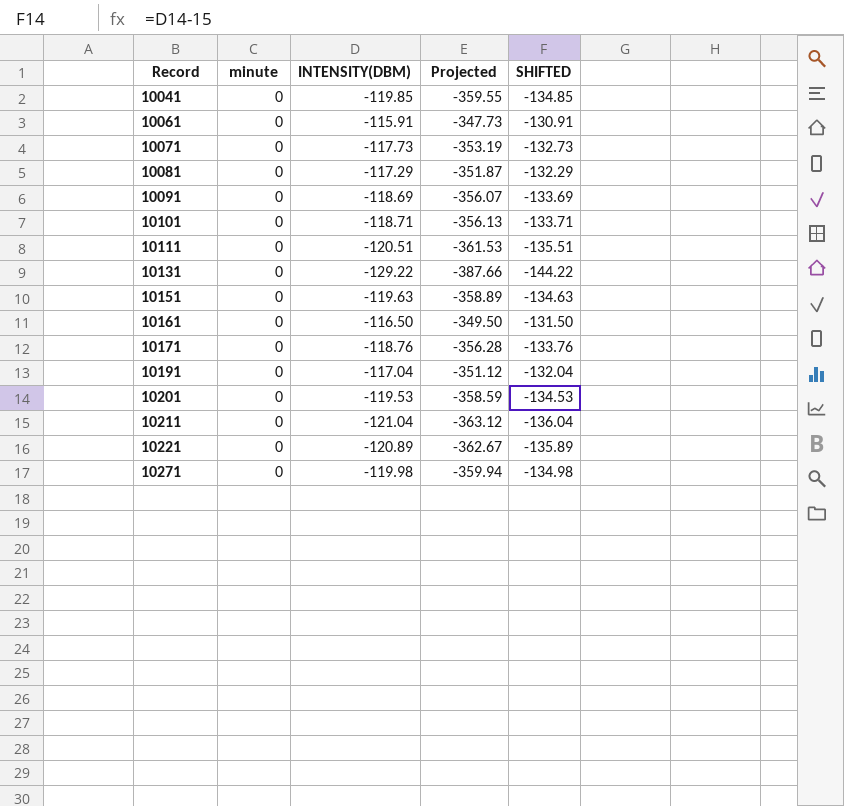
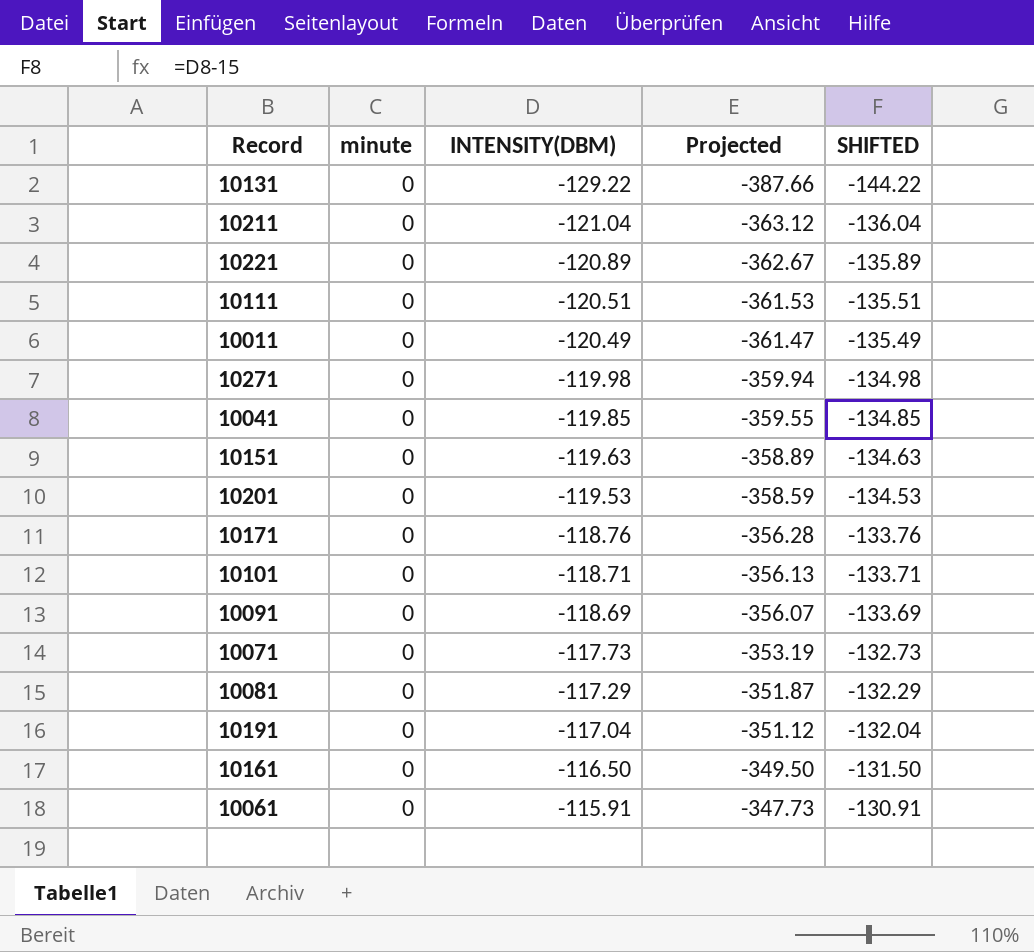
row order: Record ascending -> INTENSITY(DBM) ascending
row 10011: none -> 0 | -120.49 | -361.47 | -135.49

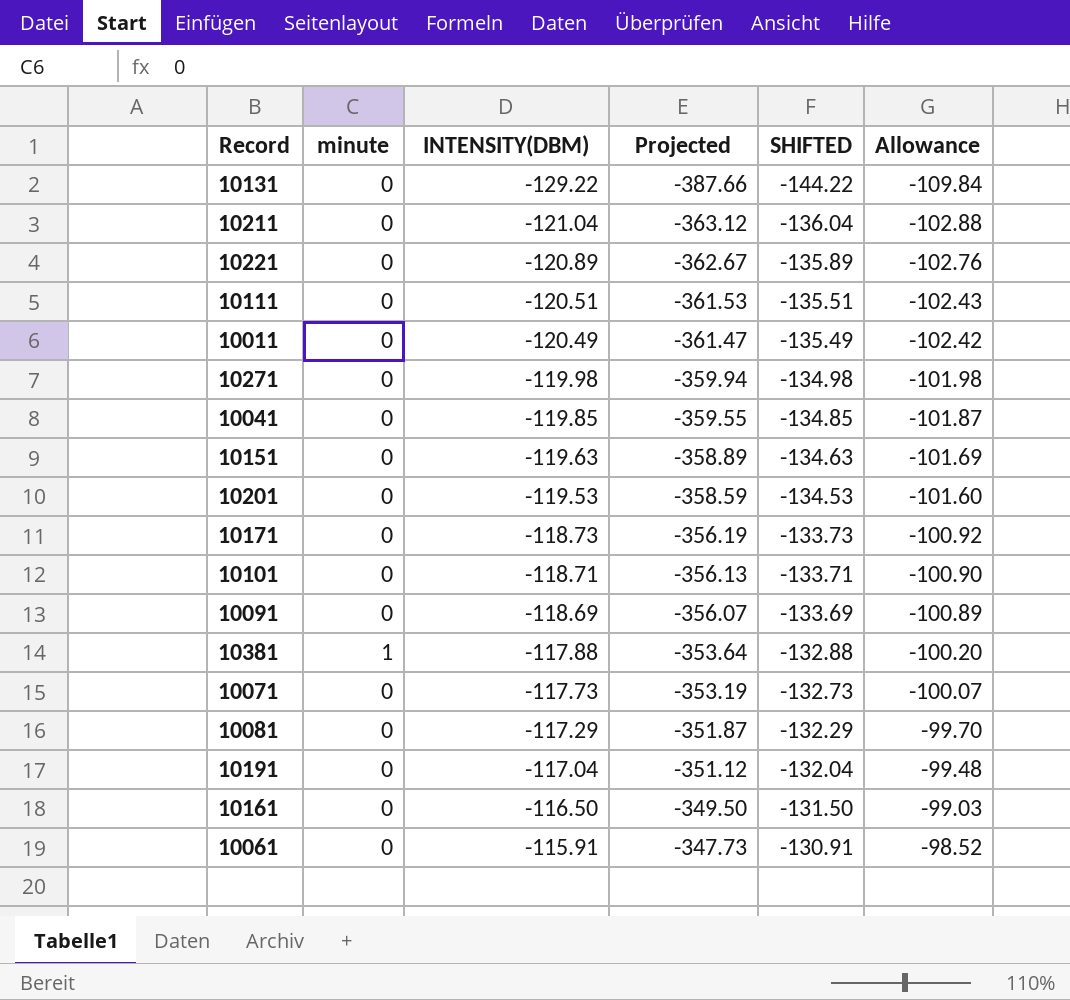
column Allowance | formula: none -> [INTENSITY(DBM)] * 0.85
10171 | INTENSITY(DBM): -118.76 -> -118.73
10171 | Projected: -356.28 -> -356.19
10171 | SHIFTED: -133.76 -> -133.73
row 10381: none -> 1 | -117.88 | -353.64 | -132.88 | -100.20

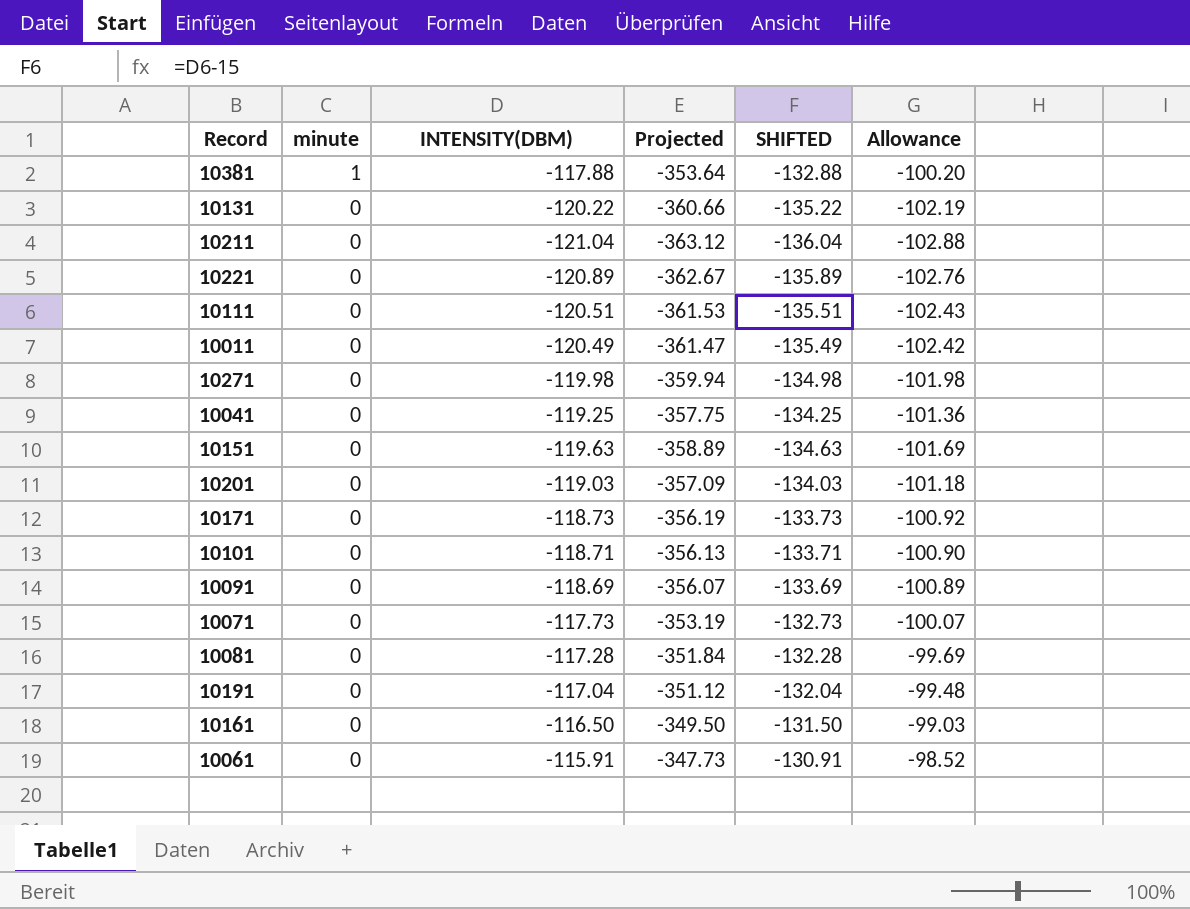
row order: INTENSITY(DBM) ascending -> minute descending
10131 | INTENSITY(DBM): -129.22 -> -120.22
10131 | Projected: -387.66 -> -360.66
10131 | SHIFTED: -144.22 -> -135.22
10131 | Allowance: -109.84 -> -102.19
10041 | INTENSITY(DBM): -119.85 -> -119.25
10041 | Projected: -359.55 -> -357.75
10041 | SHIFTED: -134.85 -> -134.25
10041 | Allowance: -101.87 -> -101.36
10201 | INTENSITY(DBM): -119.53 -> -119.03
10201 | Projected: -358.59 -> -357.09
10201 | SHIFTED: -134.53 -> -134.03
10201 | Allowance: -101.60 -> -101.18
10081 | INTENSITY(DBM): -117.29 -> -117.28
10081 | Projected: -351.87 -> -351.84
10081 | SHIFTED: -132.29 -> -132.28
10081 | Allowance: -99.70 -> -99.69

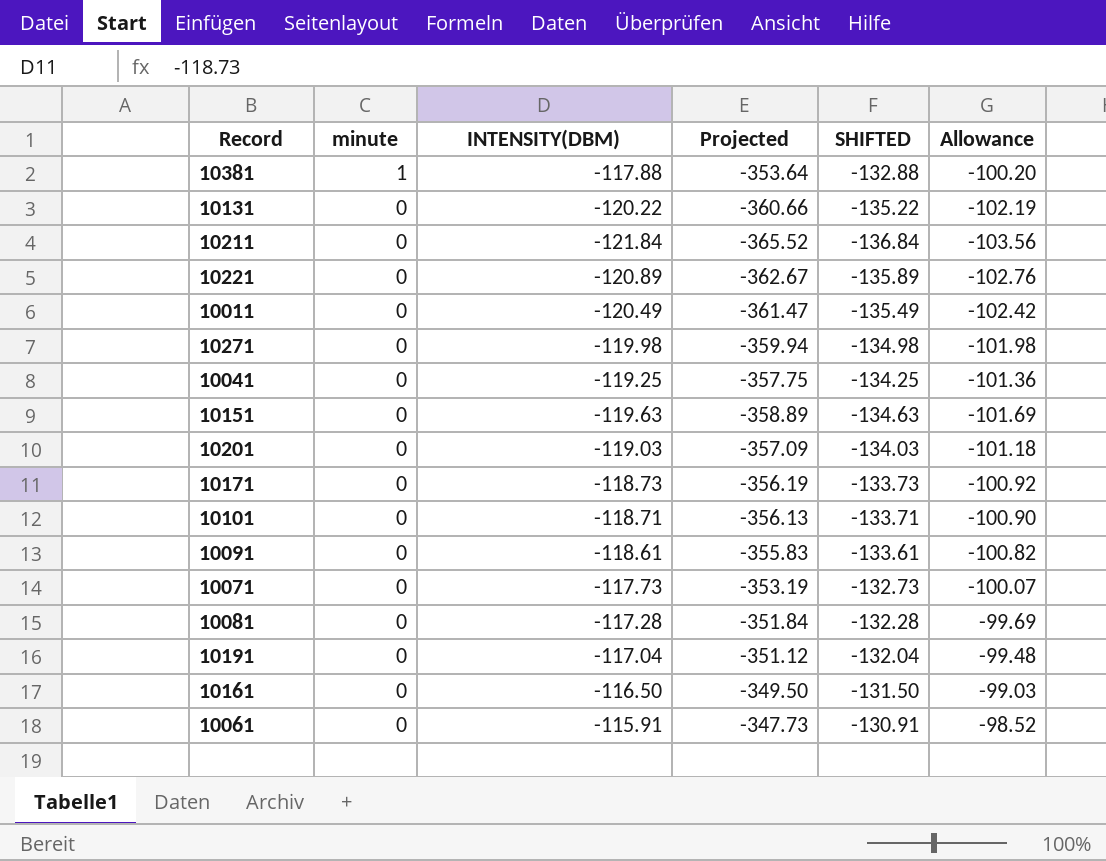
row 10111: 0 | -120.51 | -361.53 | -135.51 | -102.43 -> none
10211 | INTENSITY(DBM): -121.04 -> -121.84
10211 | Projected: -363.12 -> -365.52
10211 | SHIFTED: -136.04 -> -136.84
10211 | Allowance: -102.88 -> -103.56
10091 | INTENSITY(DBM): -118.69 -> -118.61
10091 | Projected: -356.07 -> -355.83
10091 | SHIFTED: -133.69 -> -133.61
10091 | Allowance: -100.89 -> -100.82

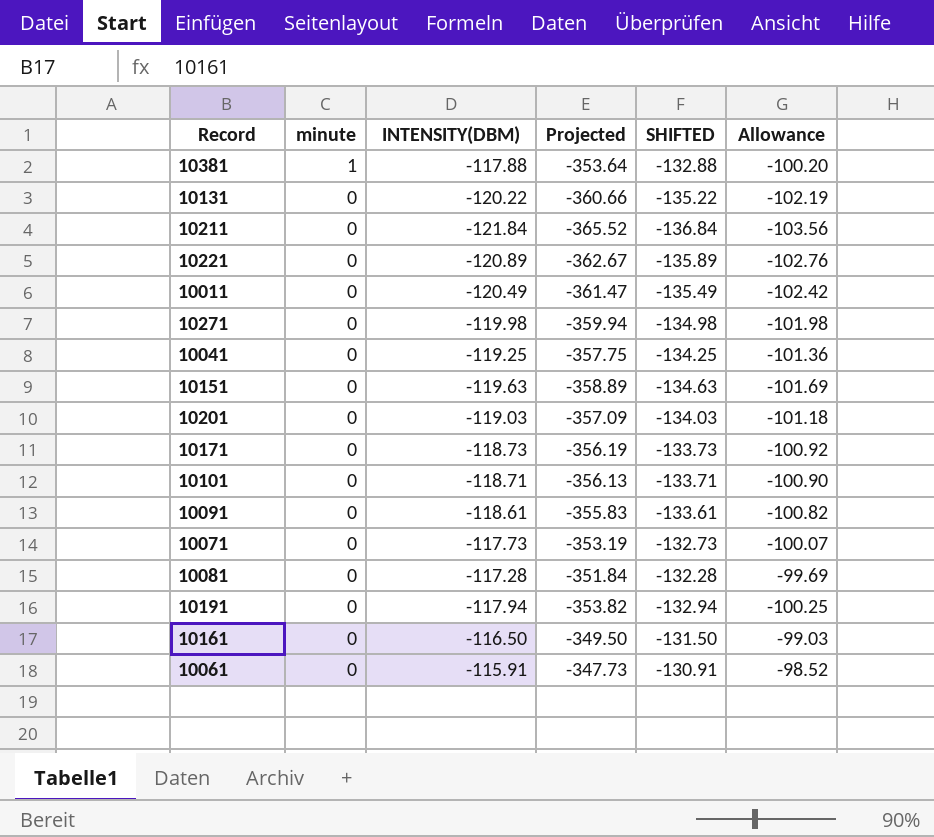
10191 | INTENSITY(DBM): -117.04 -> -117.94
10191 | Projected: -351.12 -> -353.82
10191 | SHIFTED: -132.04 -> -132.94
10191 | Allowance: -99.48 -> -100.25

